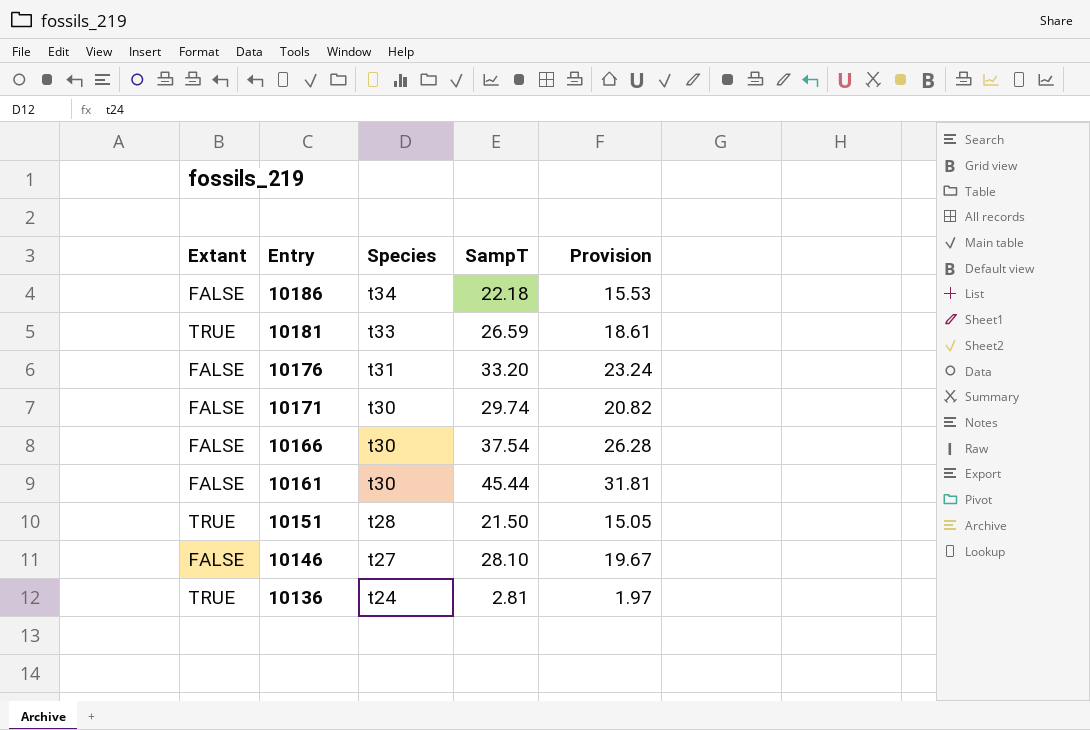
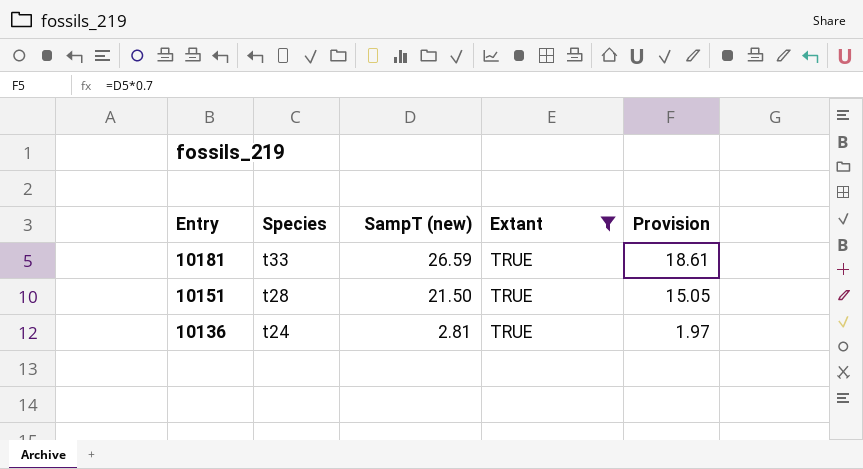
filter: none -> Extant = TRUE
column name: SampT -> SampT (new)
column Extant | position: 1 -> 4

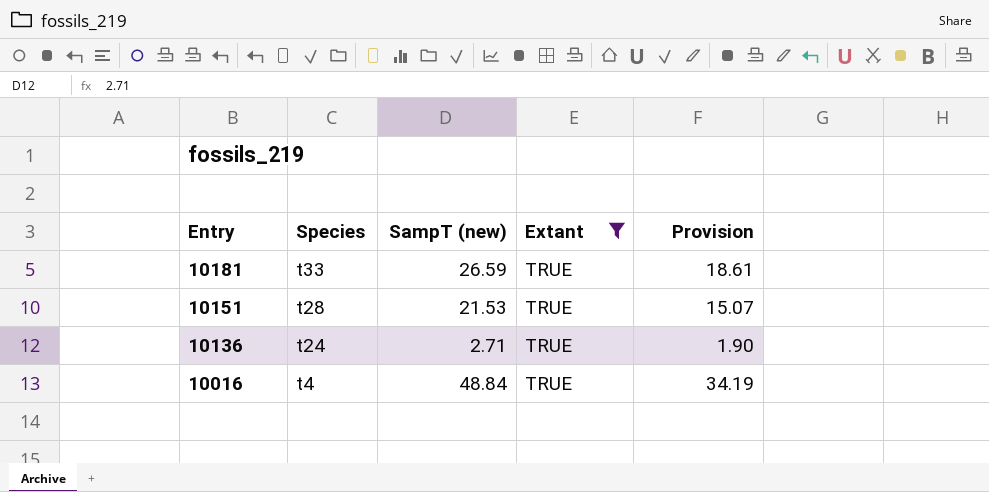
10151 | SampT (new): 21.50 -> 21.53
10151 | Provision: 15.05 -> 15.07
10136 | SampT (new): 2.81 -> 2.71
10136 | Provision: 1.97 -> 1.90
row 10016: none -> t4 | 48.84 | TRUE | 34.19

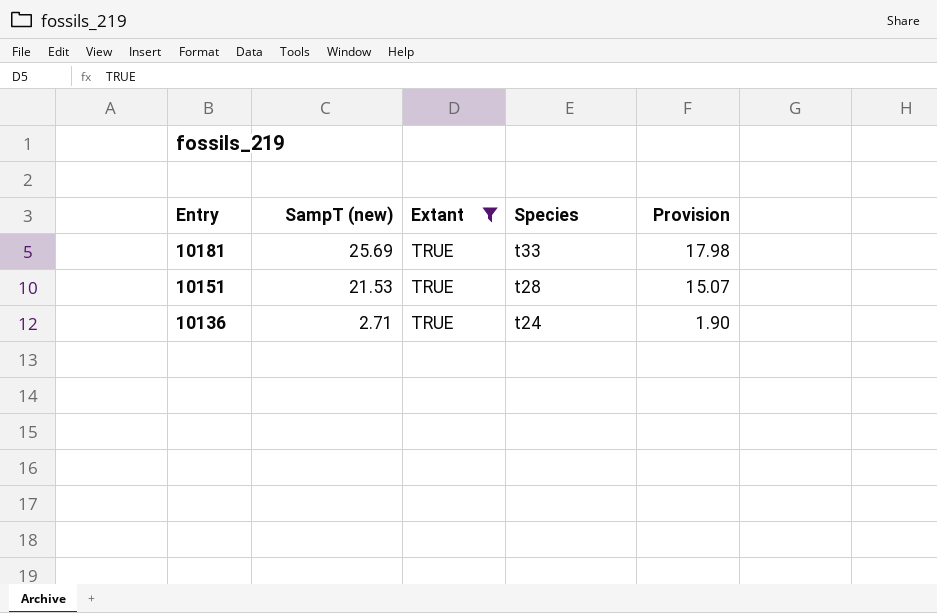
column Species | position: 2 -> 4
row 10016: t4 | 48.84 | TRUE | 34.19 -> none
10181 | SampT (new): 26.59 -> 25.69
10181 | Provision: 18.61 -> 17.98

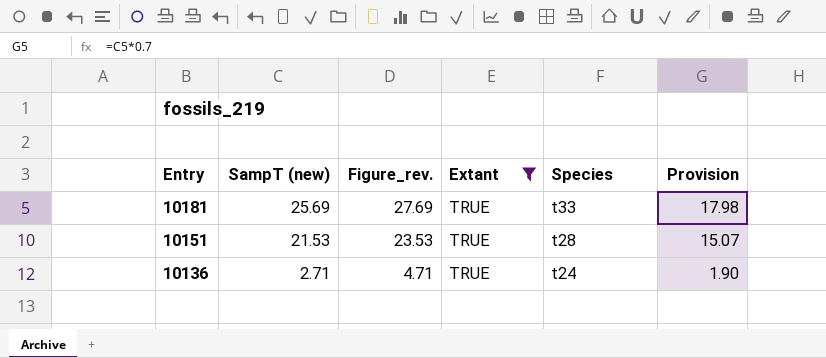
column Figure_rev. | formula: none -> [SampT (new)] + 2

